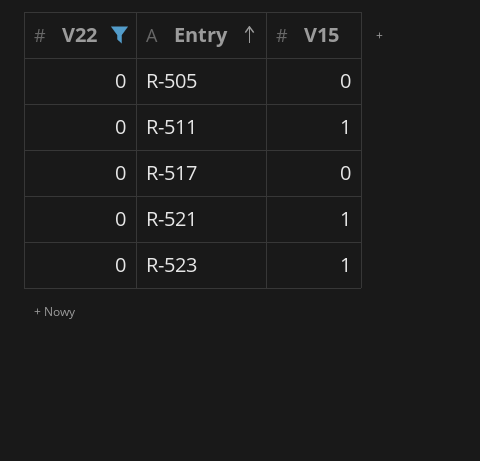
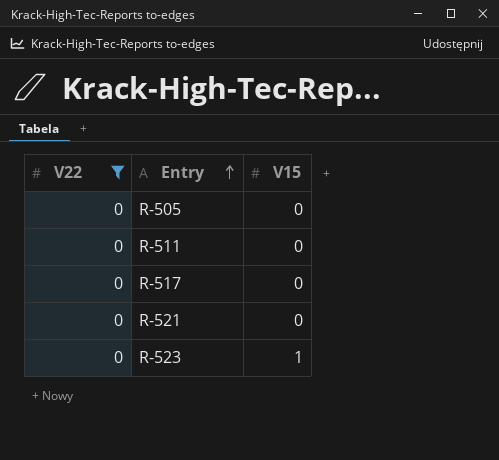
R-511 | V15: 1 -> 0
R-521 | V15: 1 -> 0

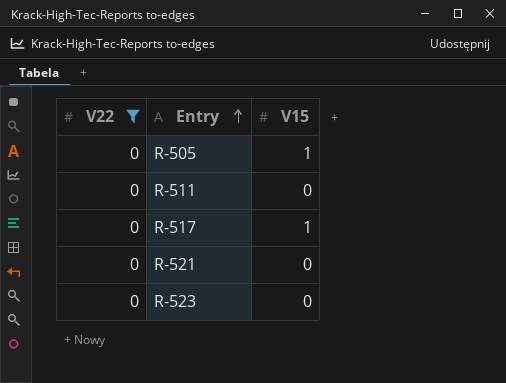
R-505 | V15: 0 -> 1
R-517 | V15: 0 -> 1
R-523 | V15: 1 -> 0

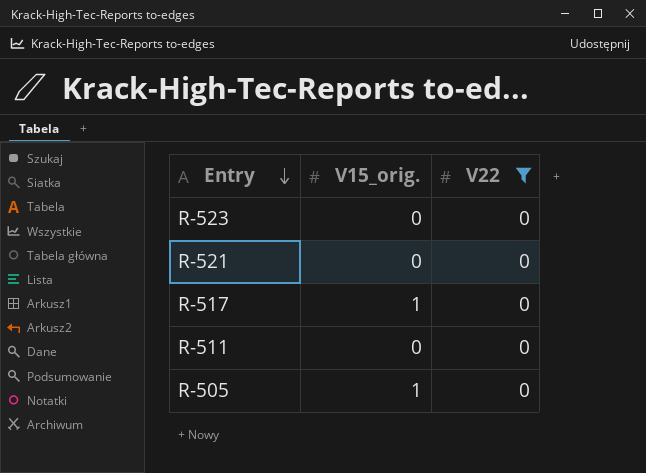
row order: Entry ascending -> Entry descending
column name: V15 -> V15_orig.
column V22 | position: 1 -> 3

